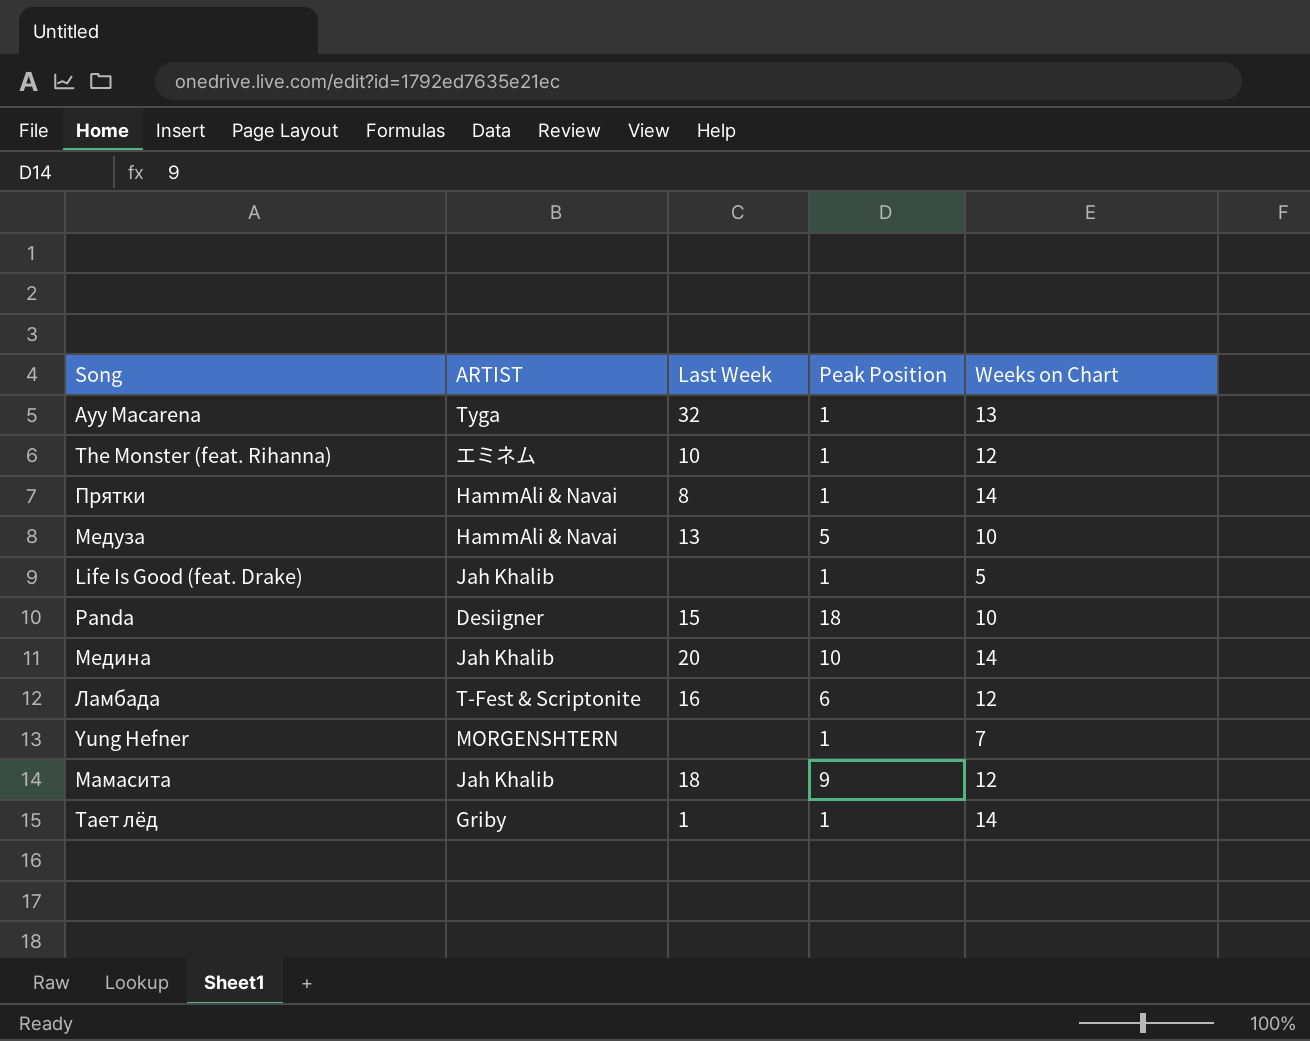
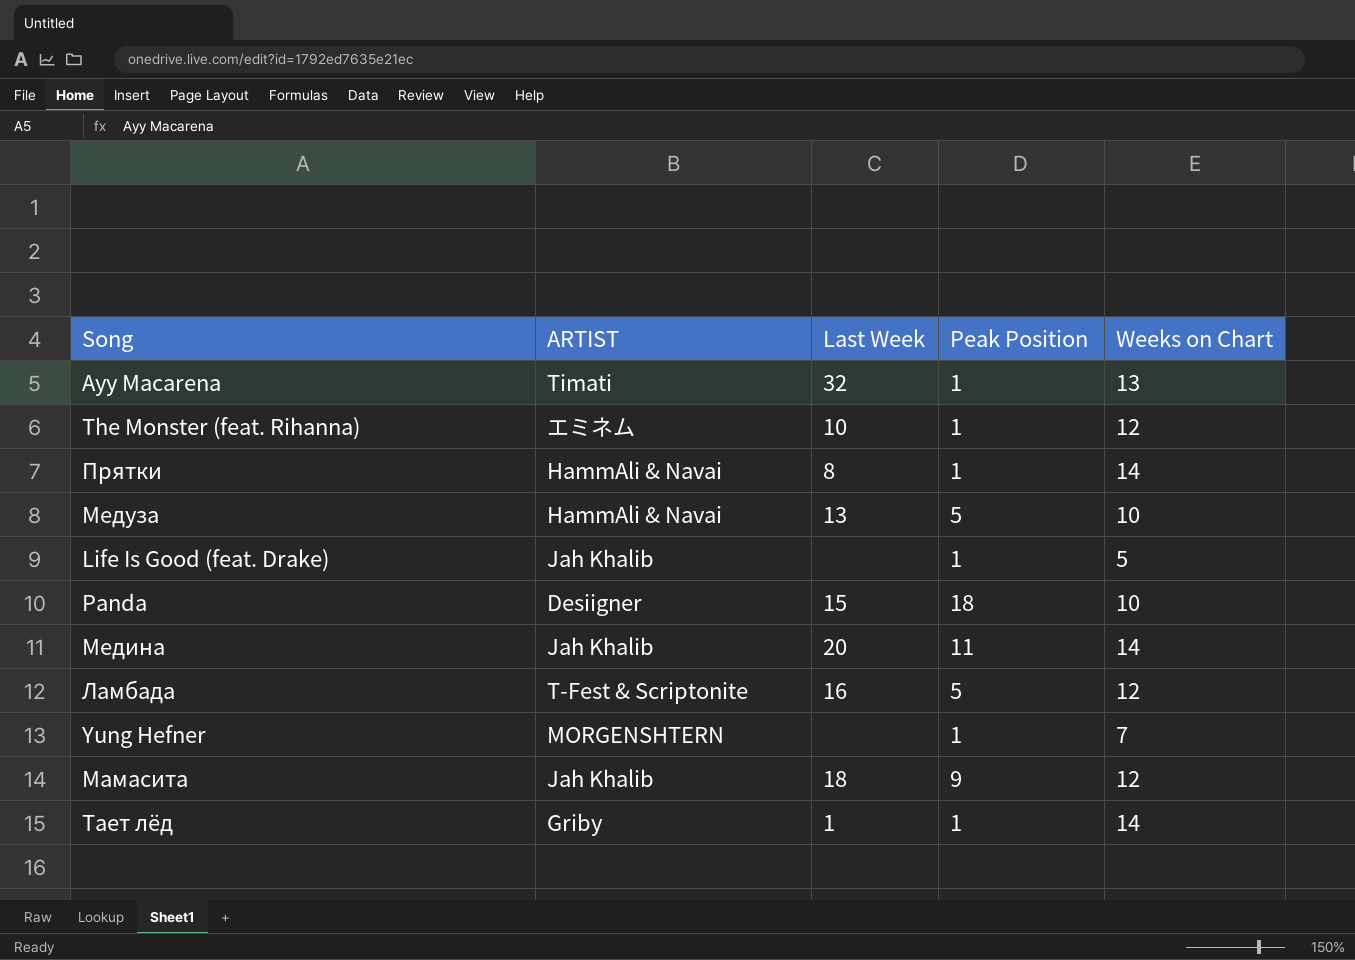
Ayy Macarena | ARTIST: Tyga -> Timati
Медина | Peak Position: 10 -> 11
Ламбада | Peak Position: 6 -> 5

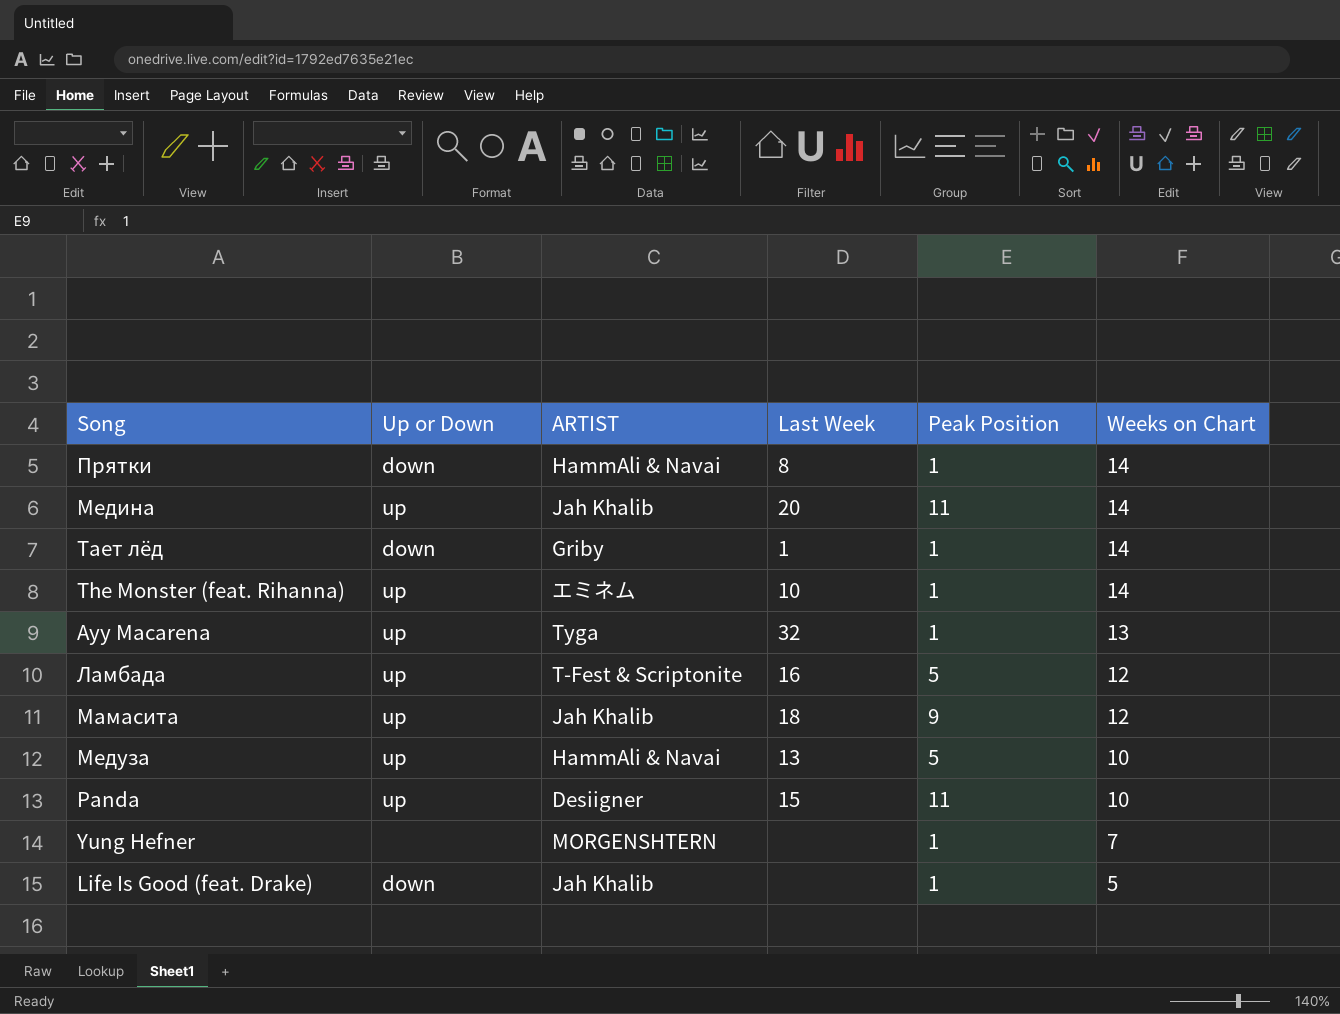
row order: none -> Weeks on Chart descending
column Up or Down | position: none -> 2
The Monster (feat. Rihanna) | Weeks on Chart: 12 -> 14
Ayy Macarena | ARTIST: Timati -> Tyga
Panda | Peak Position: 18 -> 11

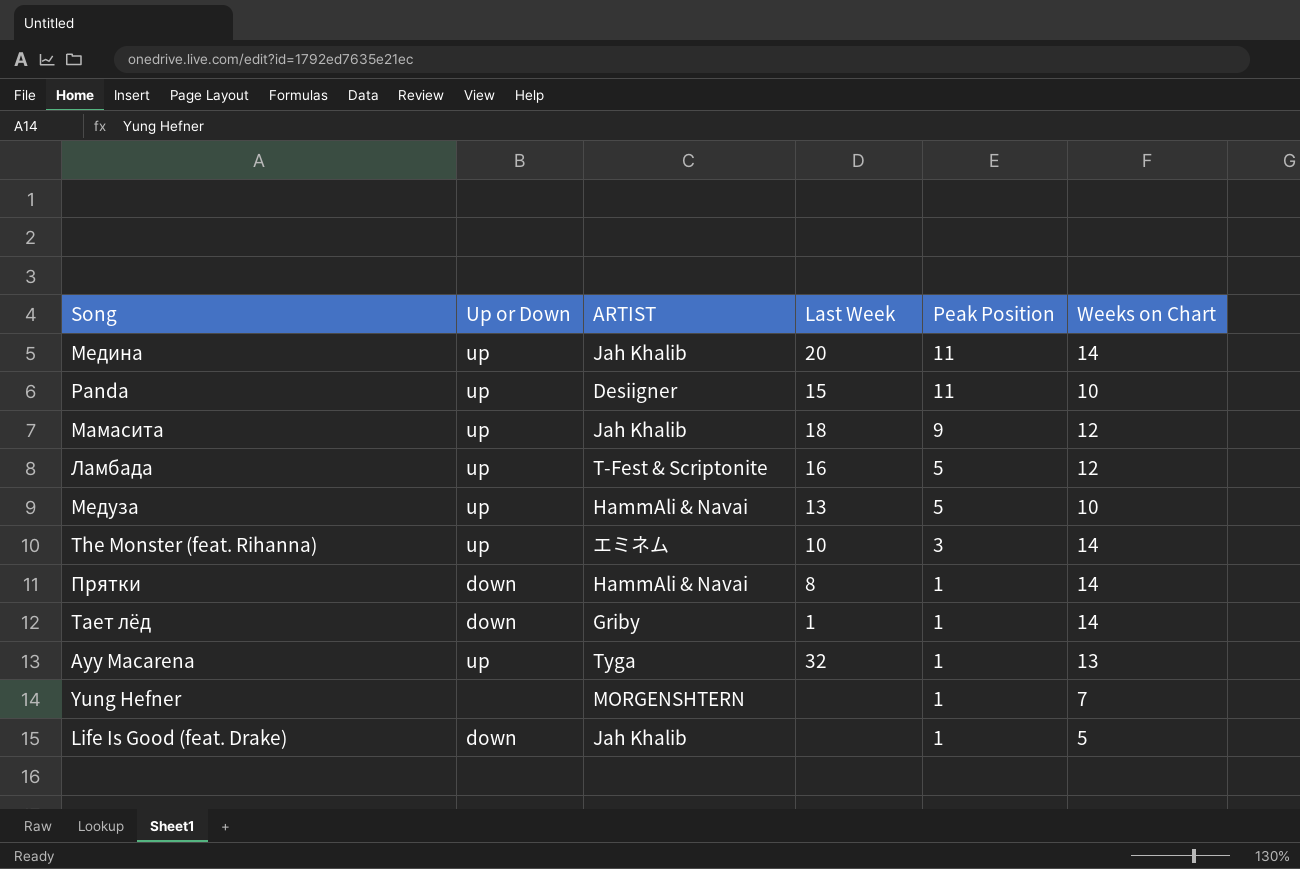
row order: Weeks on Chart descending -> Peak Position descending
The Monster (feat. Rihanna) | Peak Position: 1 -> 3

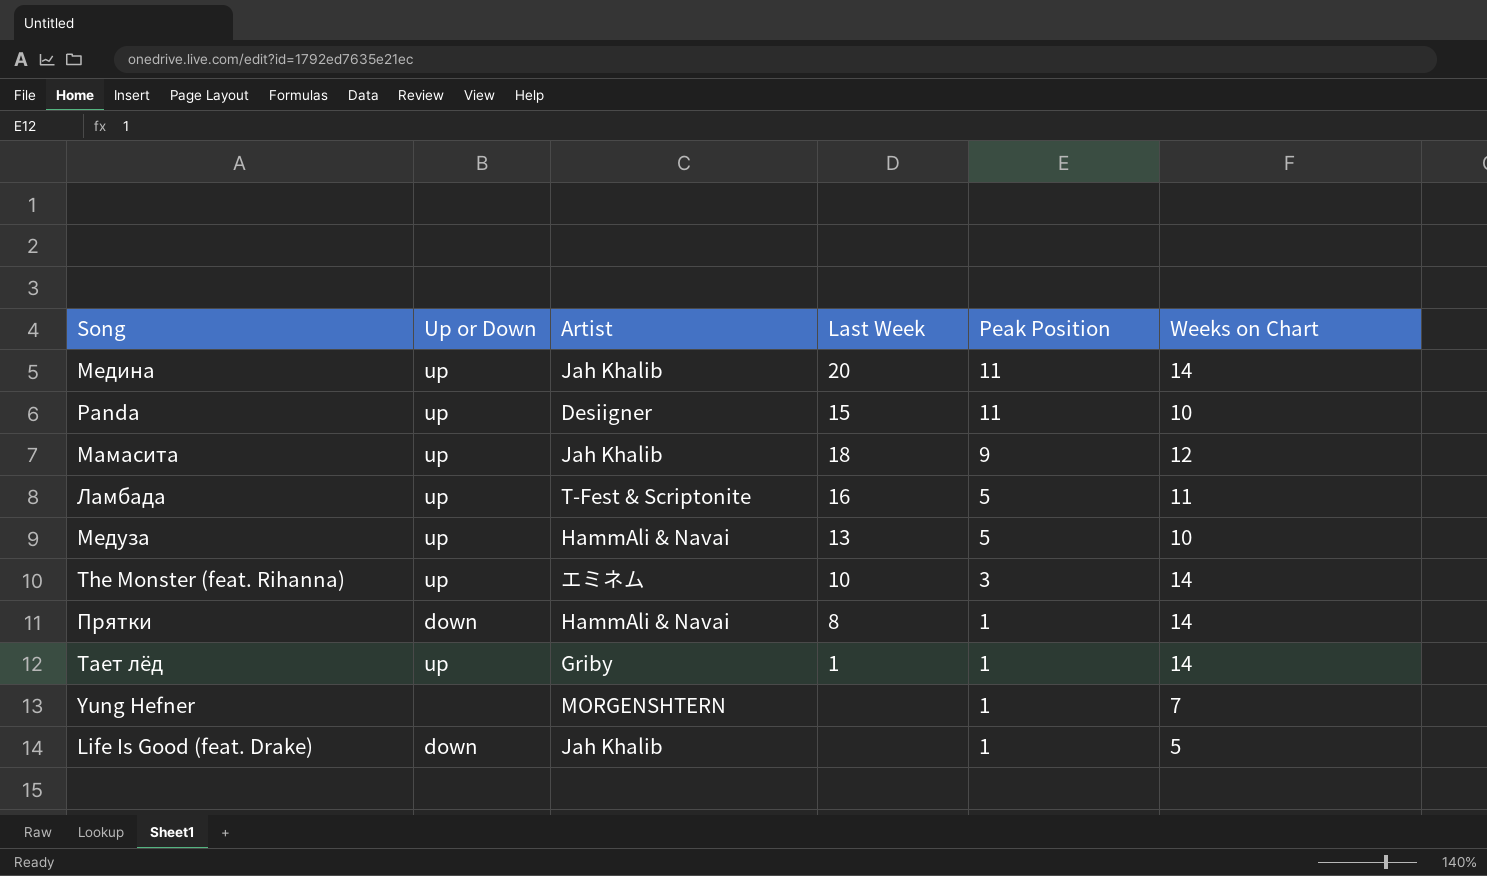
column name: ARTIST -> Artist
row Ayy Macarena: up | Tyga | 32 | 1 | 13 -> none
Ламбада | Weeks on Chart: 12 -> 11
Тает лёд | Up or Down: down -> up

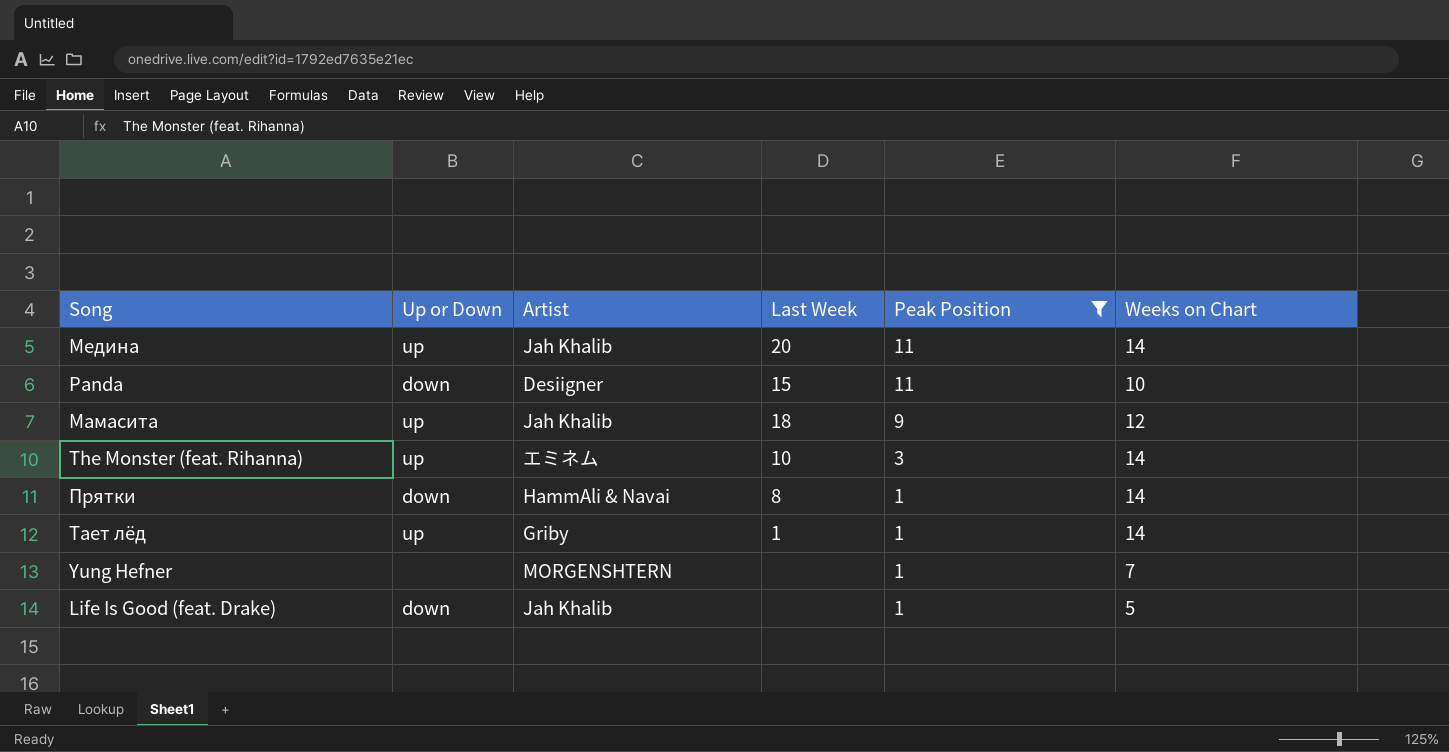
filter: none -> Peak Position != 5
Panda | Up or Down: up -> down

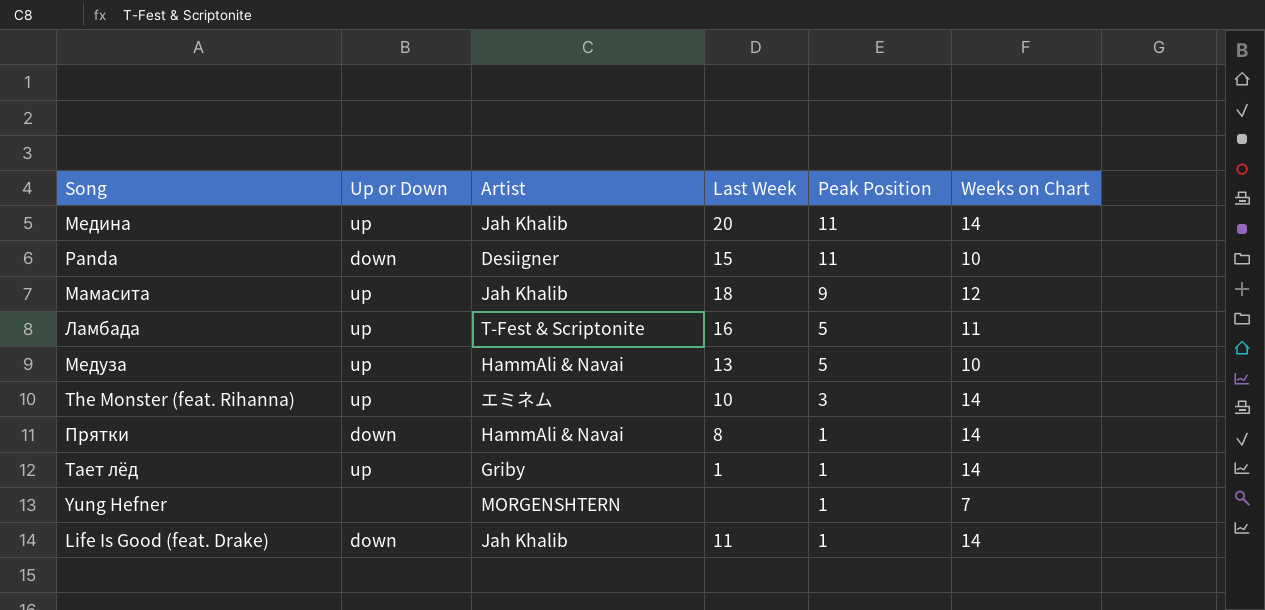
filter: Peak Position != 5 -> none
Life Is Good (feat. Drake) | Last Week: none -> 11
Life Is Good (feat. Drake) | Weeks on Chart: 5 -> 14

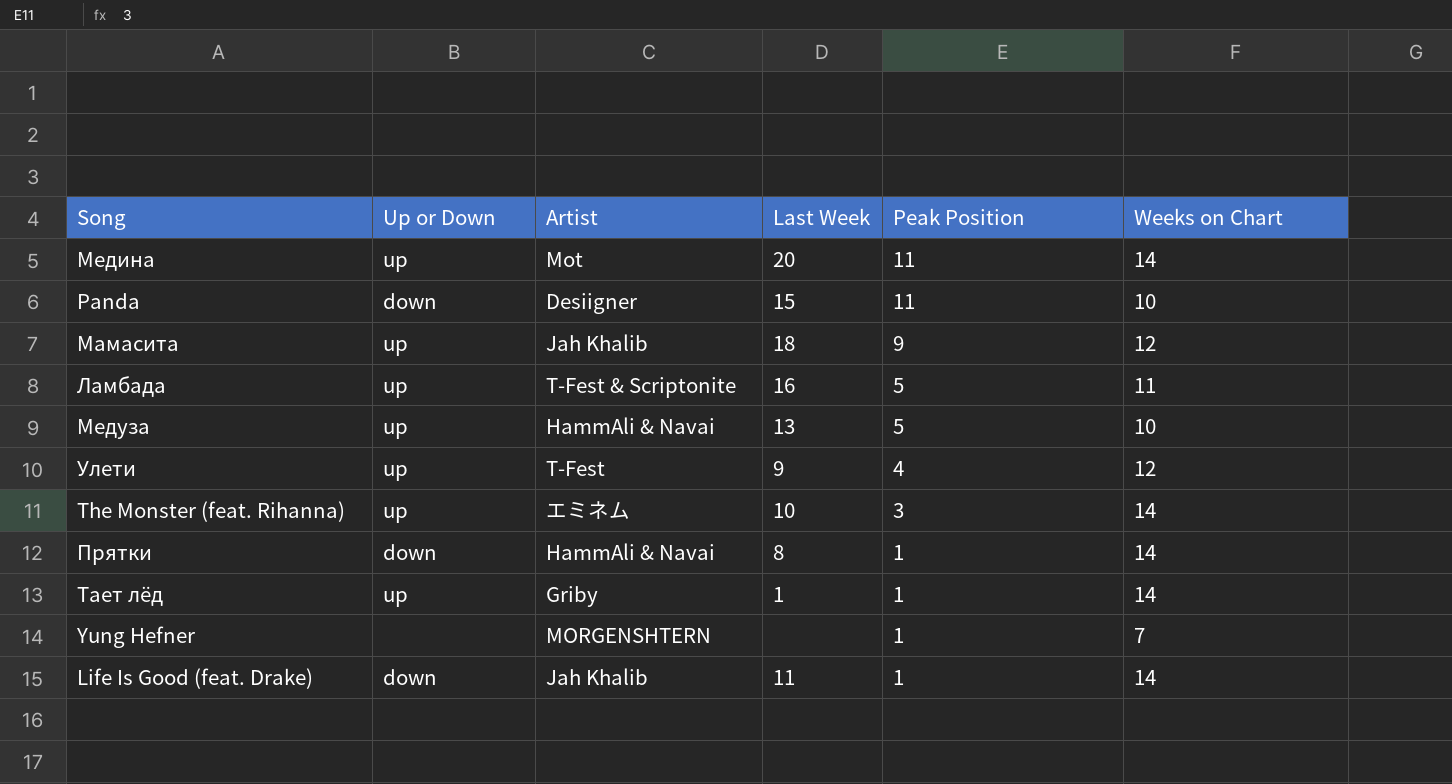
Медина | Artist: Jah Khalib -> Mot
row Улети: none -> up | T-Fest | 9 | 4 | 12

